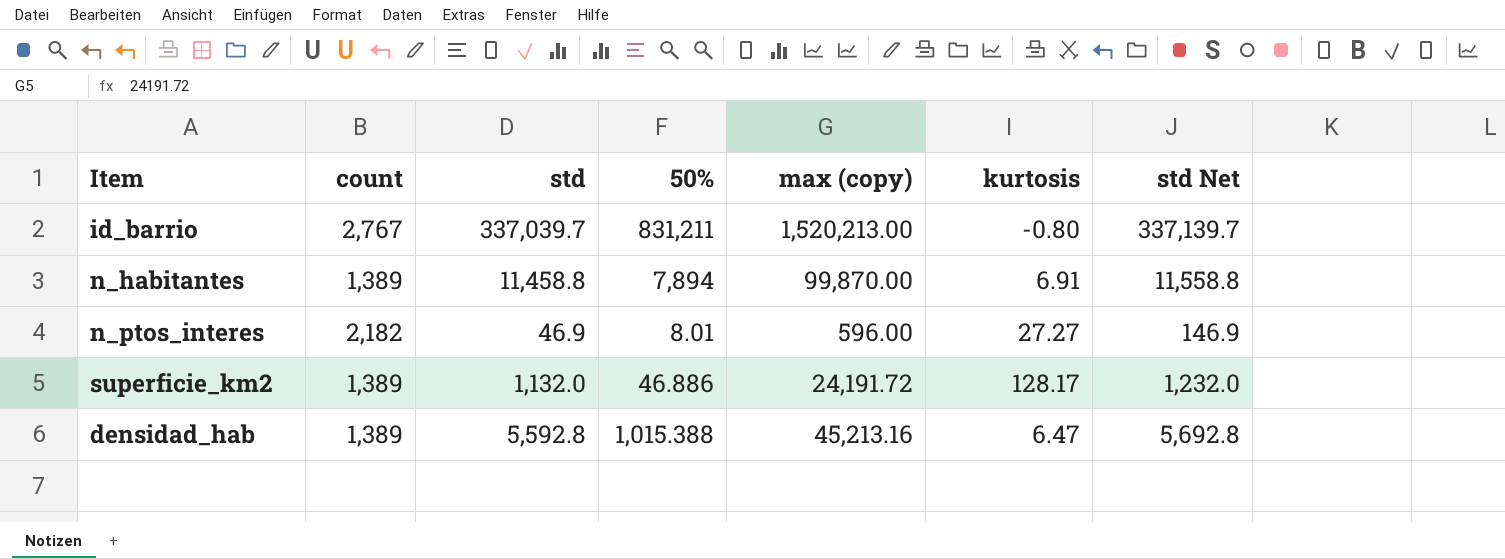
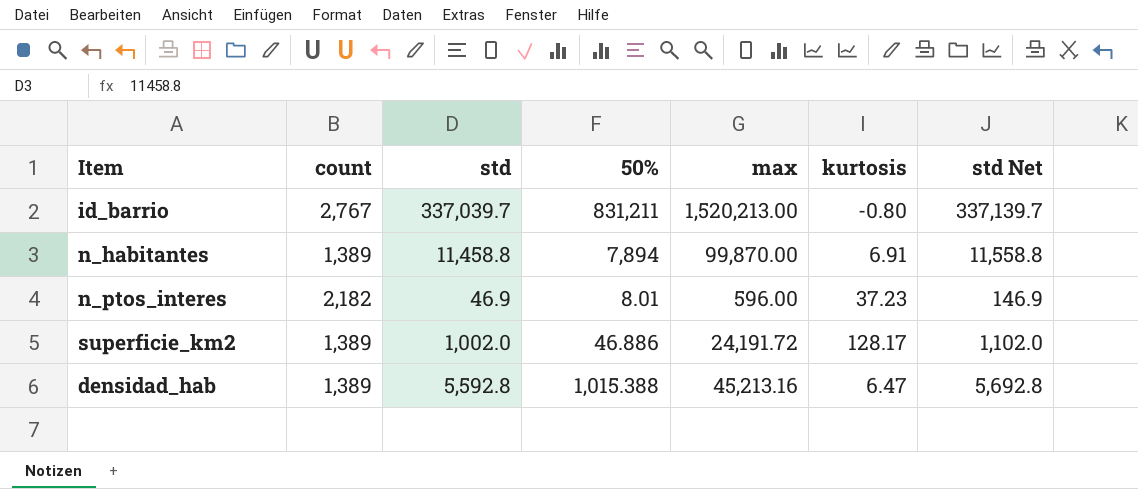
column name: max (copy) -> max
n_ptos_interes | kurtosis: 27.27 -> 37.23
superficie_km2 | std: 1,132.0 -> 1,002.0
superficie_km2 | std Net: 1,232.0 -> 1,102.0

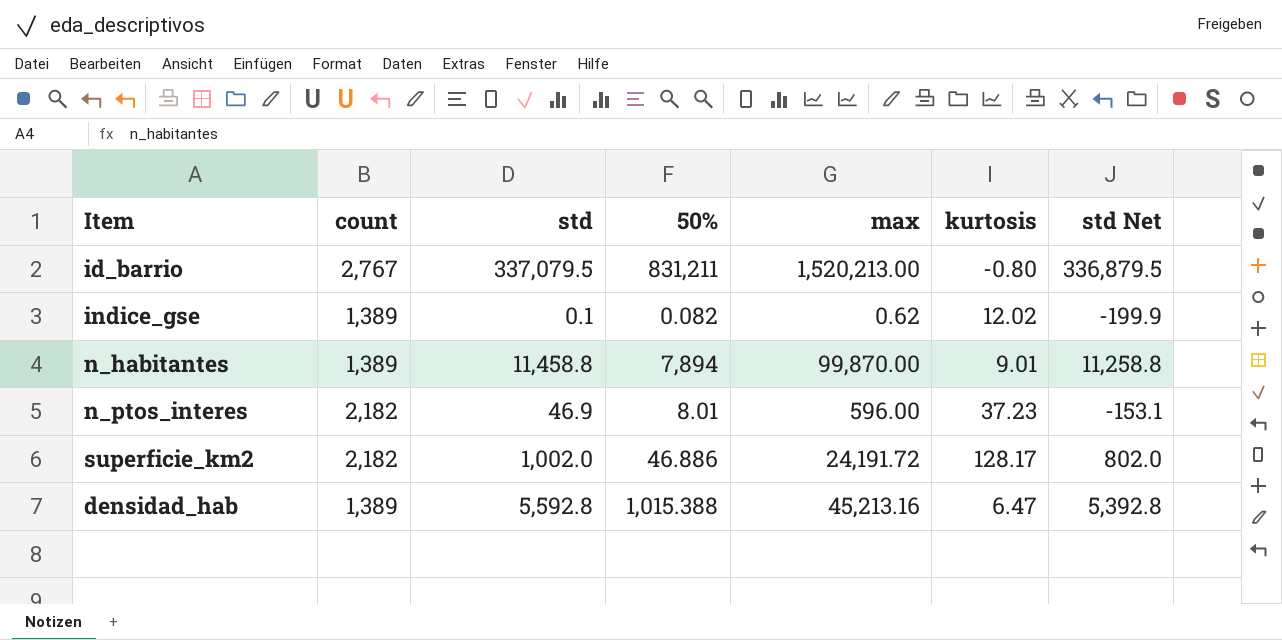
column std Net | formula: [std] + 100 -> [std] - 200
id_barrio | std: 337,039.7 -> 337,079.5
row indice_gse: none -> 1,389 | 0.1 | 0.082 | 0.62 | 12.02 | -199.9
n_habitantes | kurtosis: 6.91 -> 9.01
superficie_km2 | count: 1,389 -> 2,182

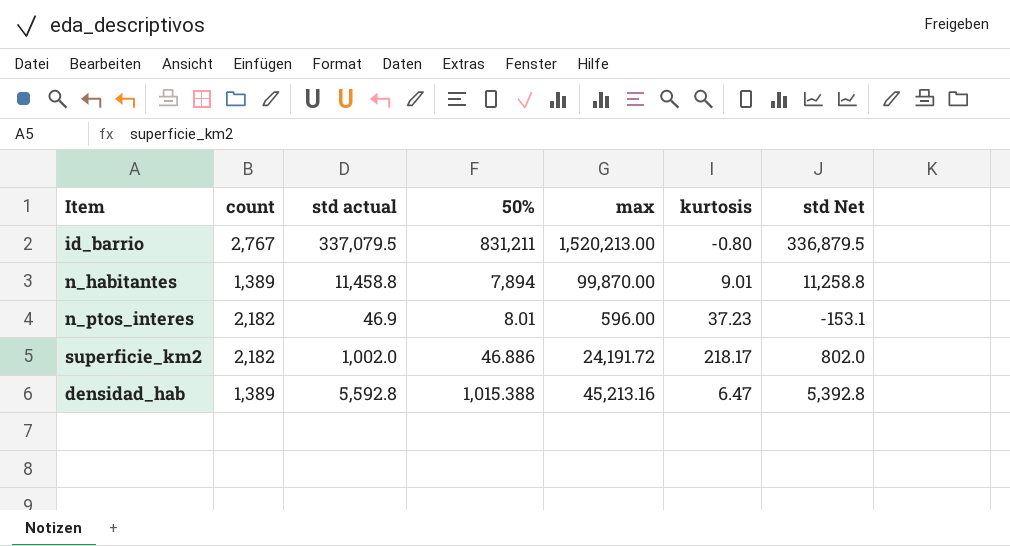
column name: std -> std actual
row indice_gse: 1,389 | 0.1 | 0.082 | 0.62 | 12.02 | -199.9 -> none
superficie_km2 | kurtosis: 128.17 -> 218.17

